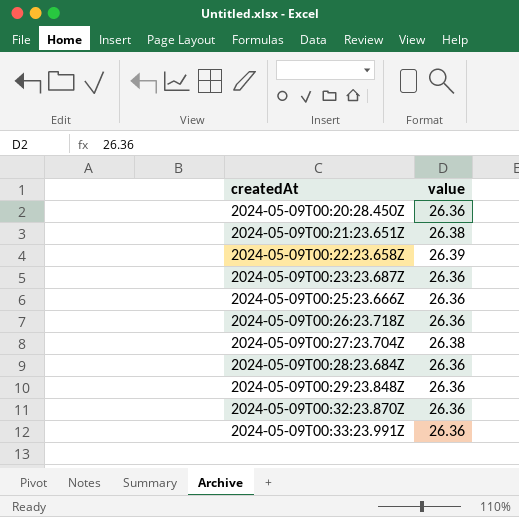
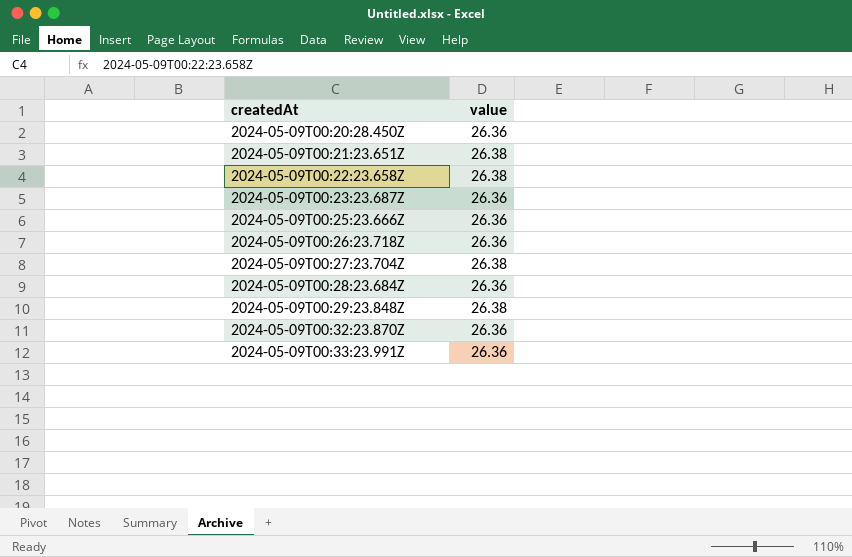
2024-05-09T00:22:23.658Z | value: 26.39 -> 26.38
2024-05-09T00:29:23.848Z | value: 26.36 -> 26.38

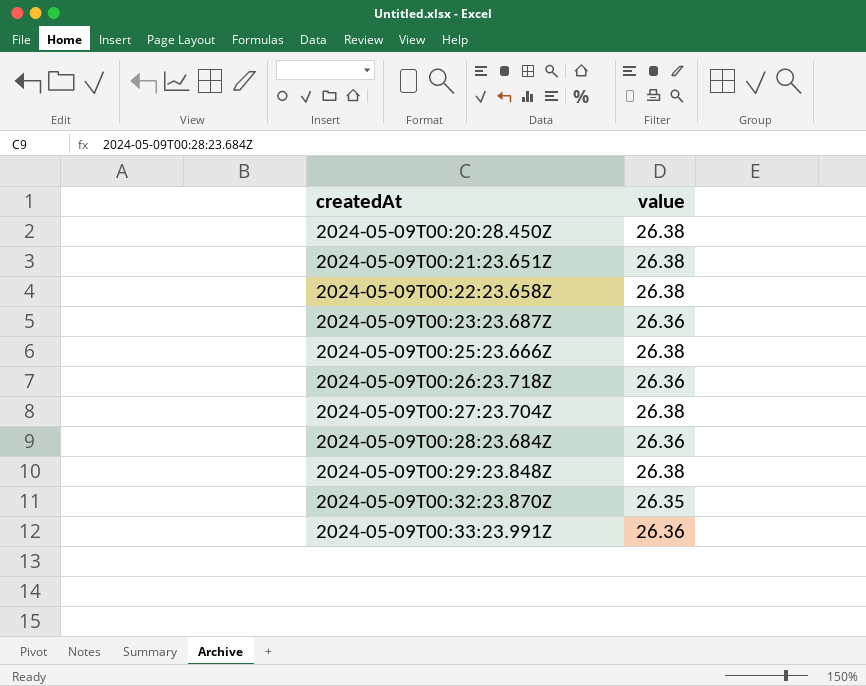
2024-05-09T00:20:28.450Z | value: 26.36 -> 26.38
2024-05-09T00:25:23.666Z | value: 26.36 -> 26.38
2024-05-09T00:32:23.870Z | value: 26.36 -> 26.35

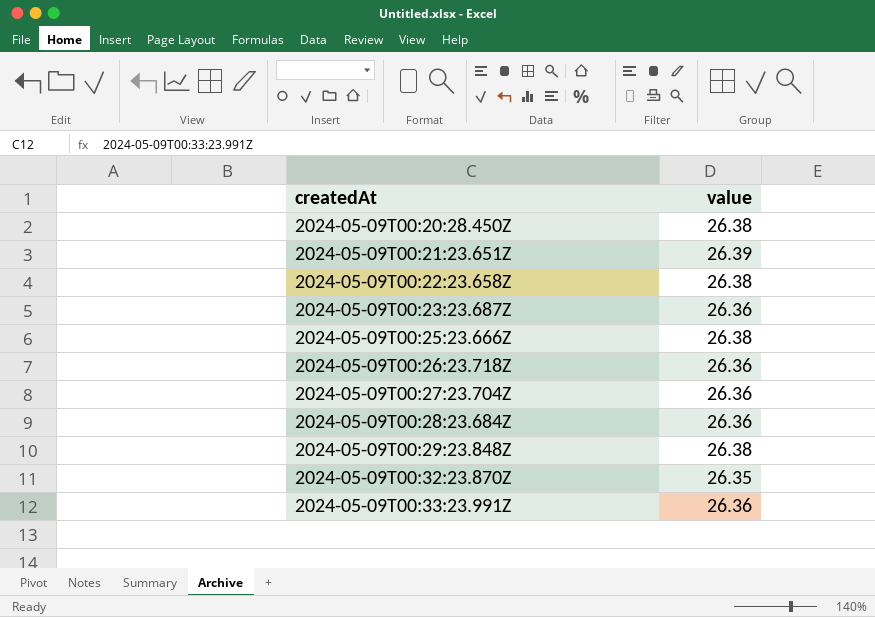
2024-05-09T00:21:23.651Z | value: 26.38 -> 26.39
2024-05-09T00:27:23.704Z | value: 26.38 -> 26.36

